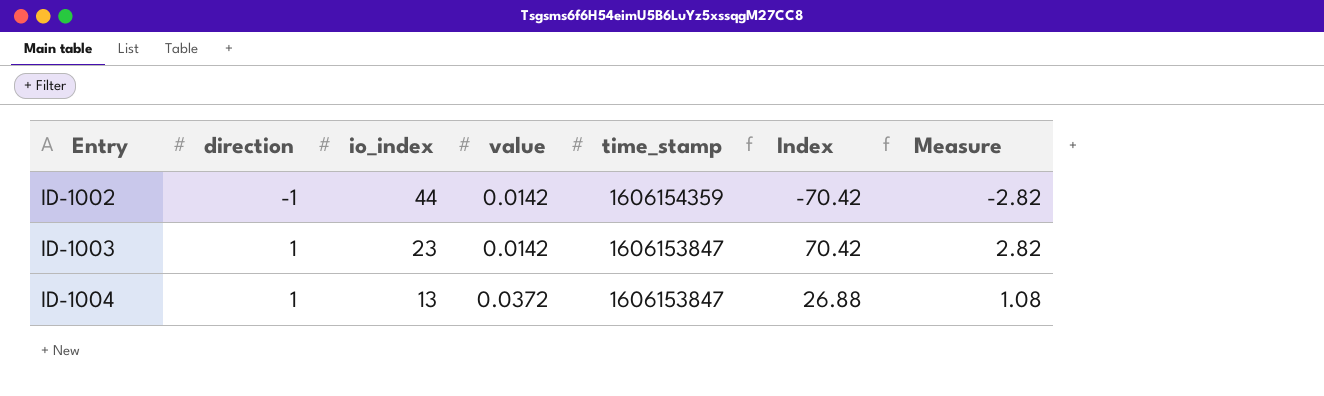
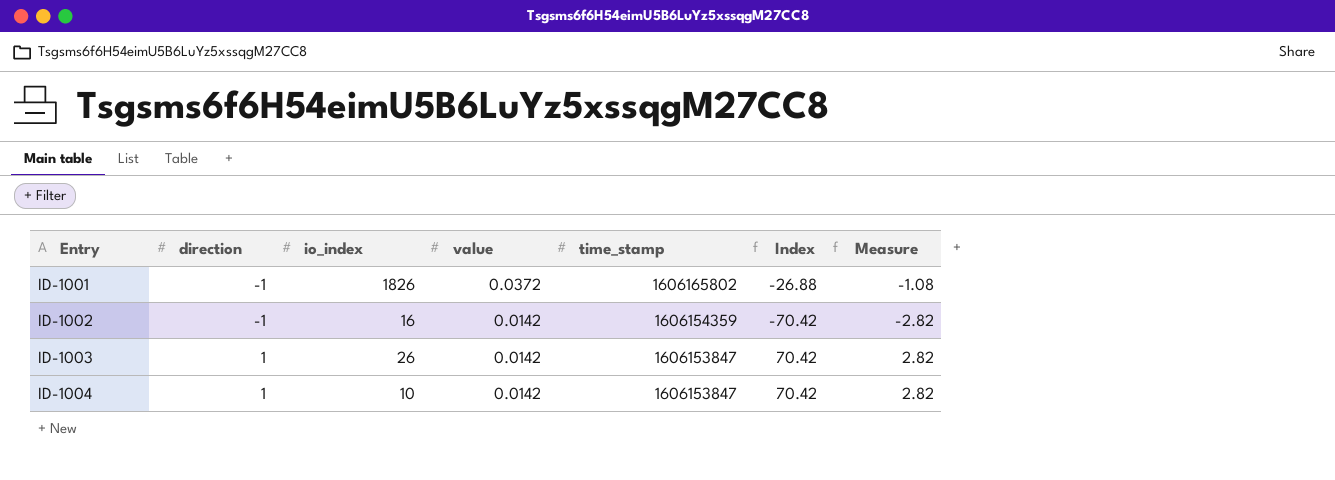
row ID-1001: none -> -1 | 1826 | 0.0372 | 1606165802 | -26.88 | -1.08
ID-1002 | io_index: 44 -> 16
ID-1003 | io_index: 23 -> 26
ID-1004 | io_index: 13 -> 10
ID-1004 | value: 0.0372 -> 0.0142
ID-1004 | Index: 26.88 -> 70.42
ID-1004 | Measure: 1.08 -> 2.82

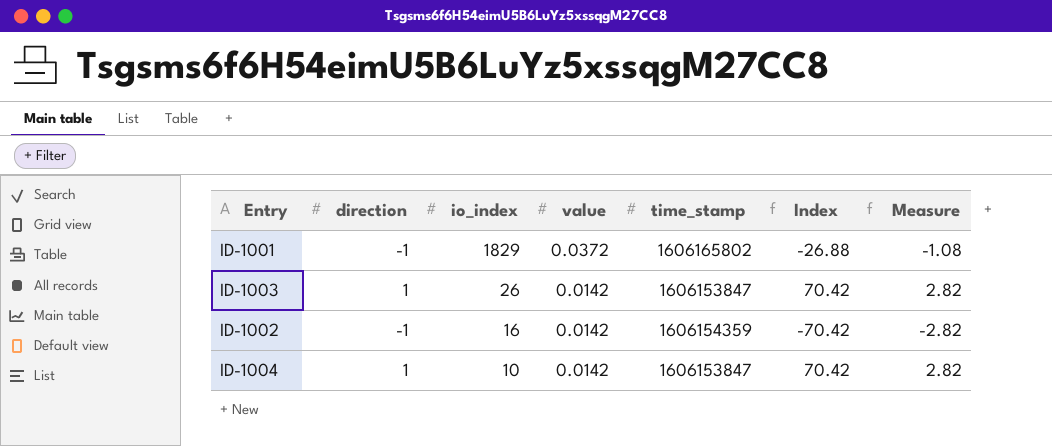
row order: Entry ascending -> io_index descending
ID-1001 | io_index: 1826 -> 1829

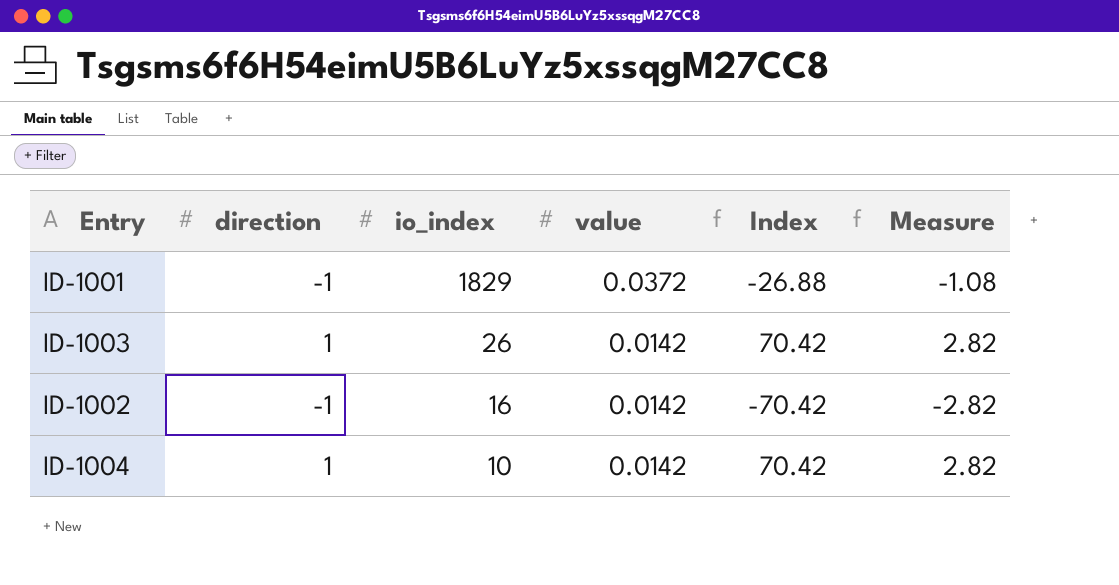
column time_stamp | position: 5 -> none

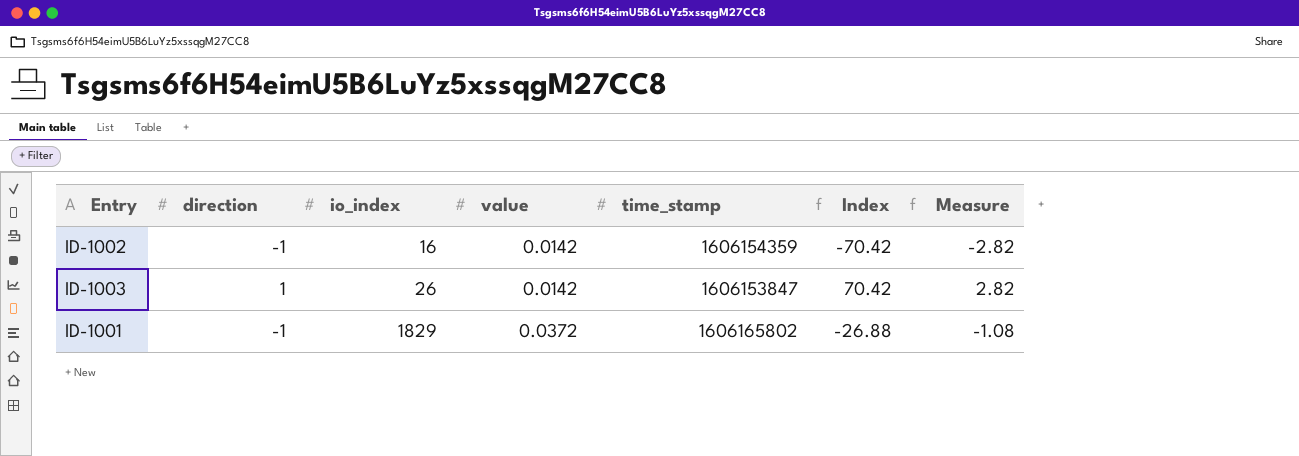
row order: io_index descending -> io_index ascending
column time_stamp | position: none -> 5
row ID-1004: 1 | 10 | 0.0142 | 70.42 | 2.82 -> none

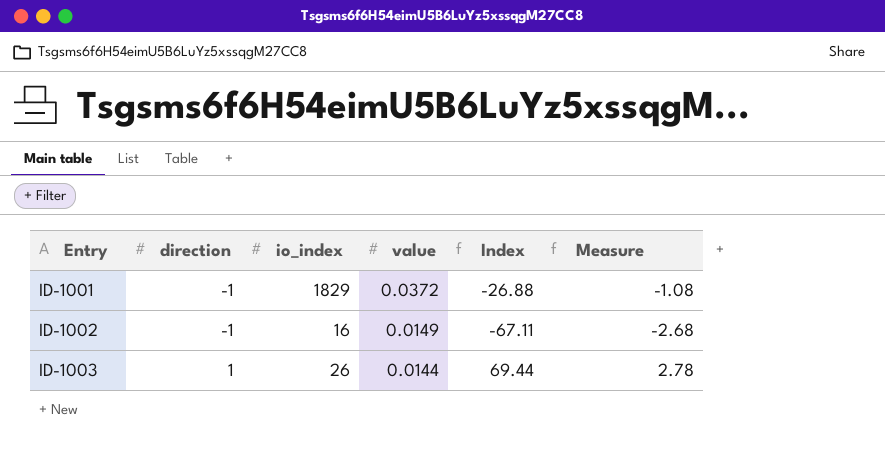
row order: io_index ascending -> Entry ascending
column time_stamp | position: 5 -> none
ID-1002 | value: 0.0142 -> 0.0149
ID-1002 | Index: -70.42 -> -67.11
ID-1002 | Measure: -2.82 -> -2.68
ID-1003 | value: 0.0142 -> 0.0144
ID-1003 | Index: 70.42 -> 69.44
ID-1003 | Measure: 2.82 -> 2.78

